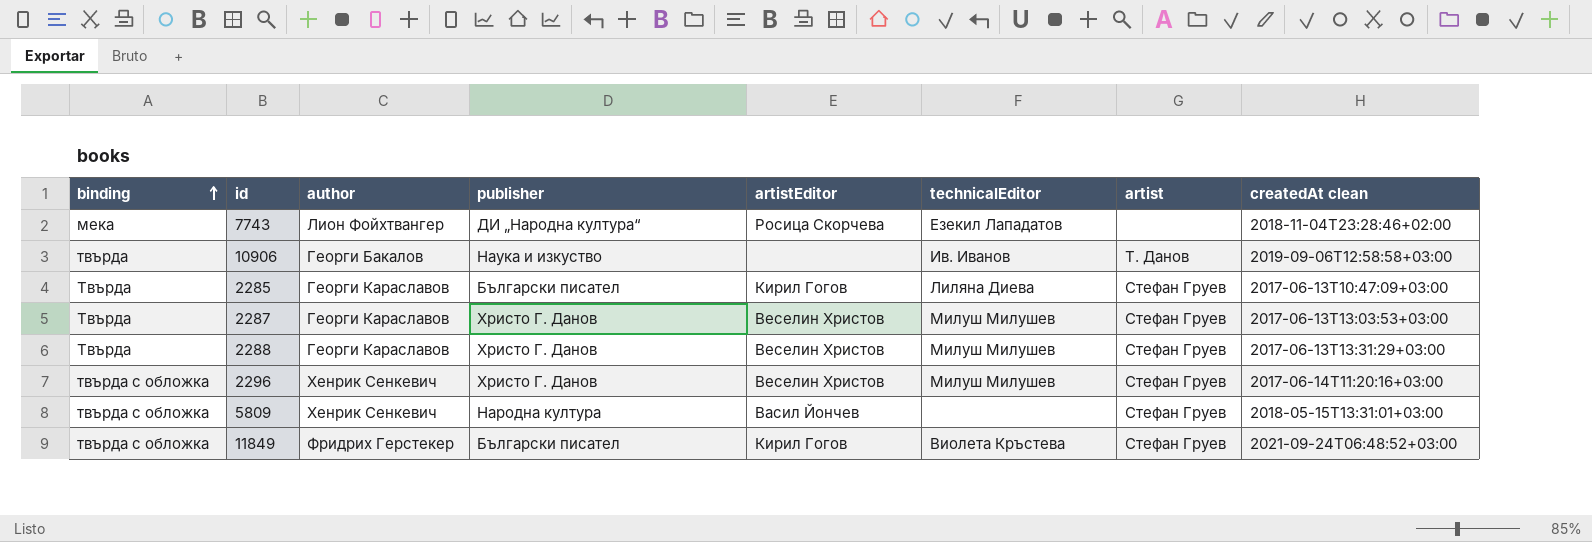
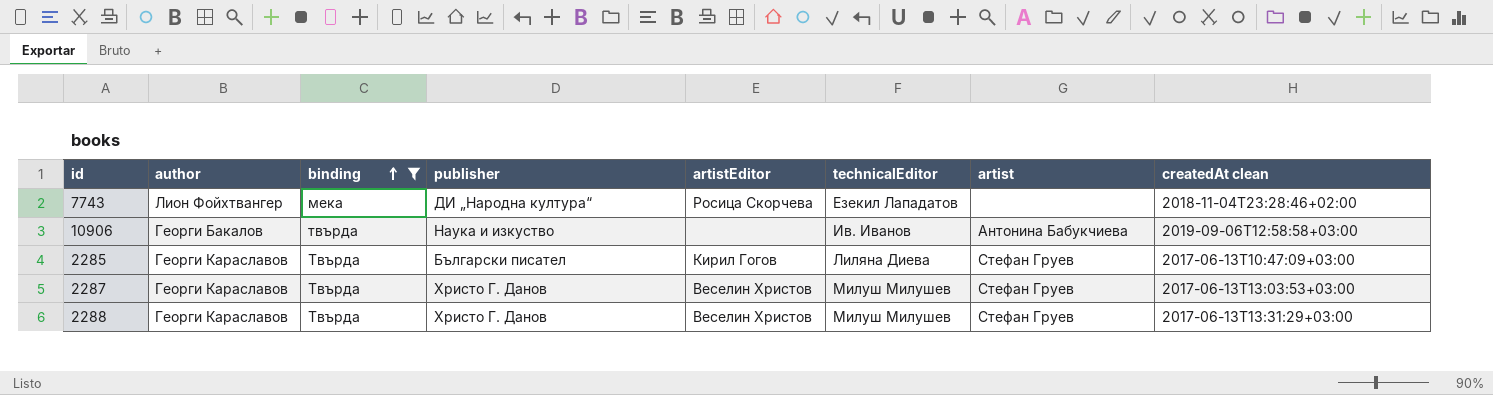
filter: none -> binding != твърда с обложка
column binding | position: 1 -> 3
10906 | artist: Т. Данов -> Антонина Бабукчиева

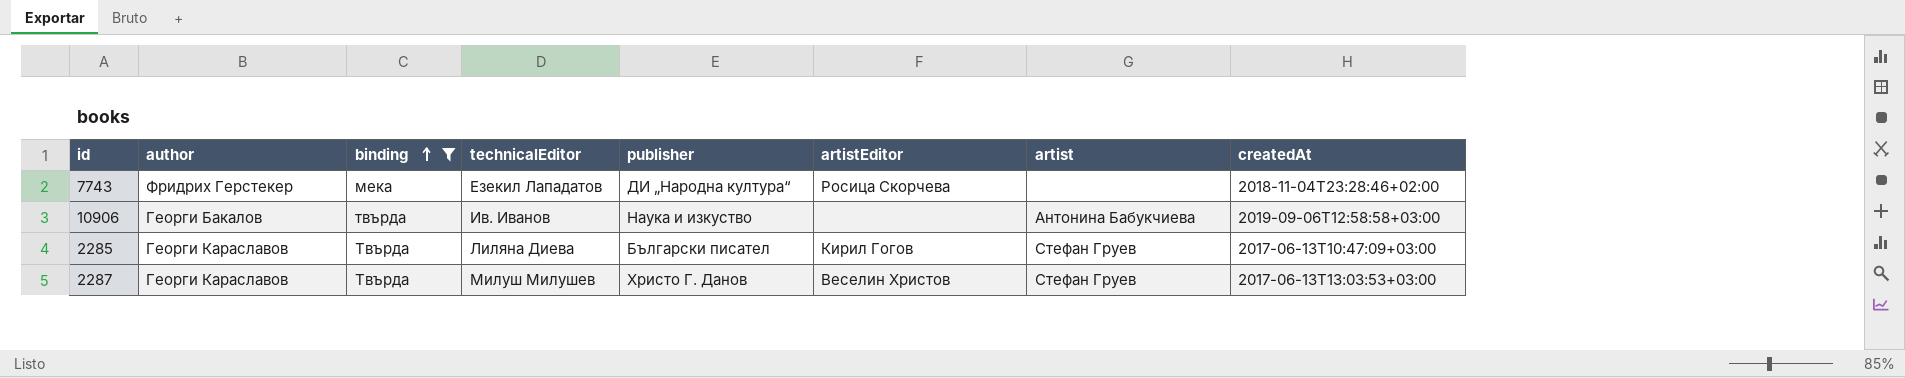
column technicalEditor | position: 6 -> 4
column name: createdAt clean -> createdAt
row 2288: Георги Караславов | Твърда | Христо Г. Данов | Веселин Христов | Милуш Милушев | Стефан Груев | 2017-06-13T13:31:29+03:00 -> none
7743 | author: Лион Фойхтвангер -> Фридрих Герстекер

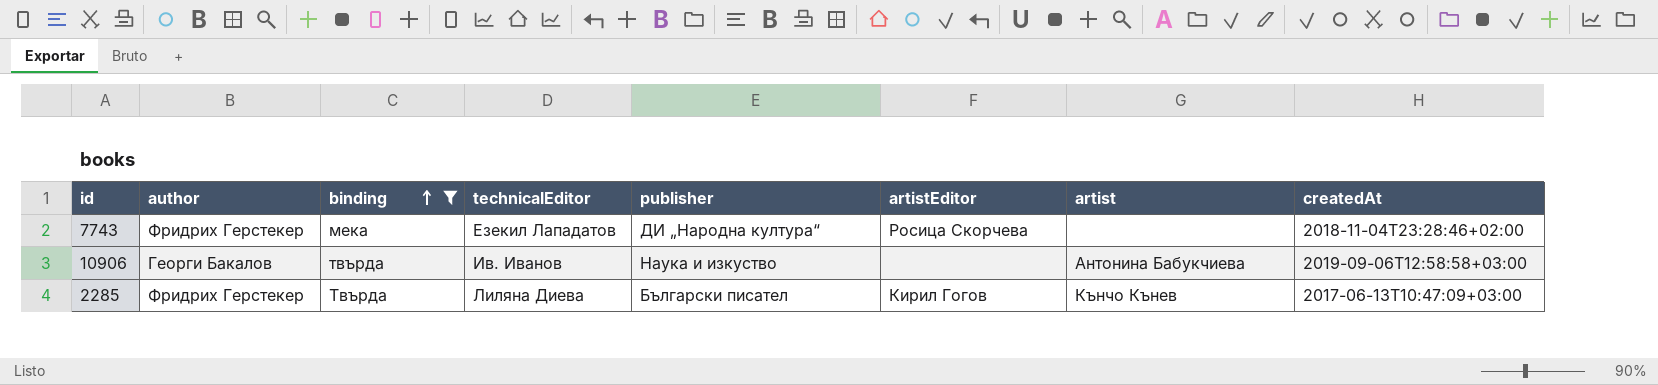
row 2287: Георги Караславов | Твърда | Милуш Милушев | Христо Г. Данов | Веселин Христов | Стефан Груев | 2017-06-13T13:03:53+03:00 -> none
2285 | author: Георги Караславов -> Фридрих Герстекер
2285 | artist: Стефан Груев -> Кънчо Кънев

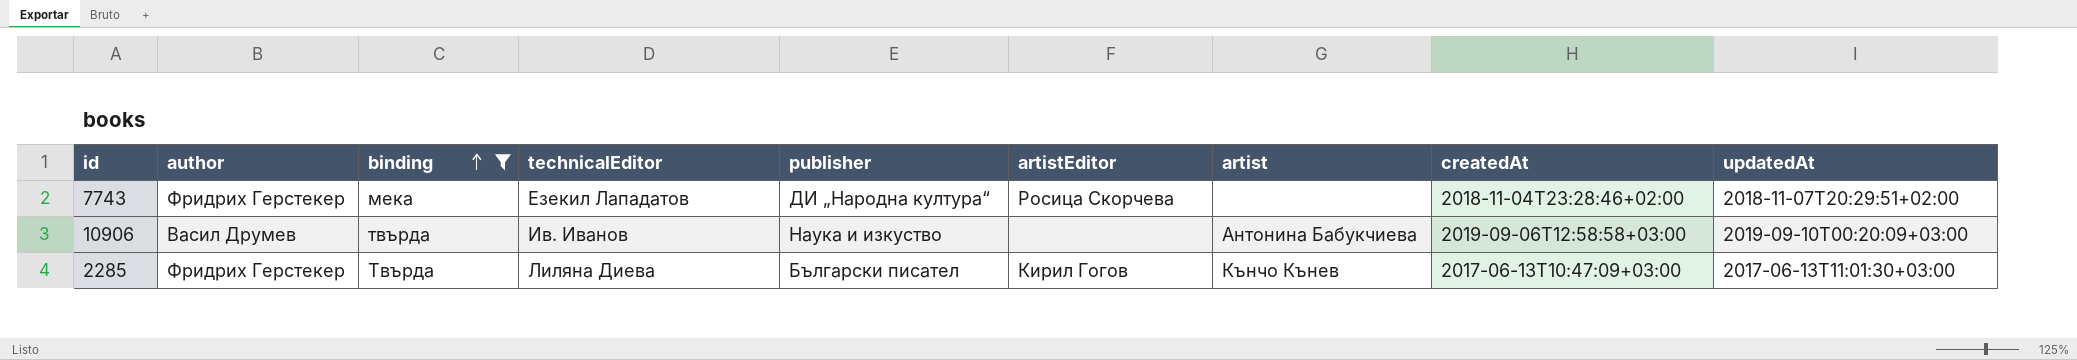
column updatedAt | position: none -> 9
10906 | author: Георги Бакалов -> Васил Друмев

